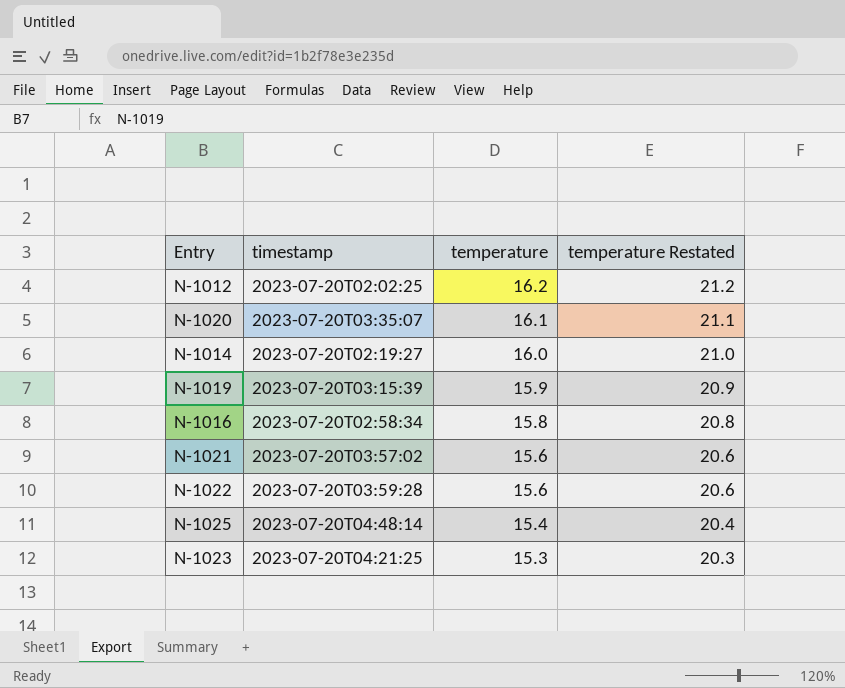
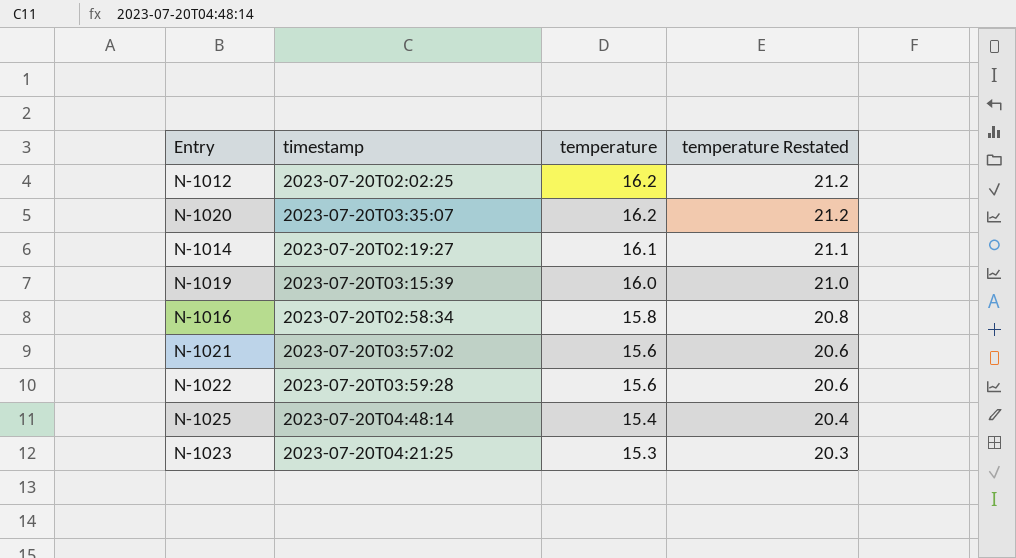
N-1020 | temperature: 16.1 -> 16.2
N-1020 | temperature Restated: 21.1 -> 21.2
N-1014 | temperature: 16.0 -> 16.1
N-1014 | temperature Restated: 21.0 -> 21.1
N-1019 | temperature: 15.9 -> 16.0
N-1019 | temperature Restated: 20.9 -> 21.0

